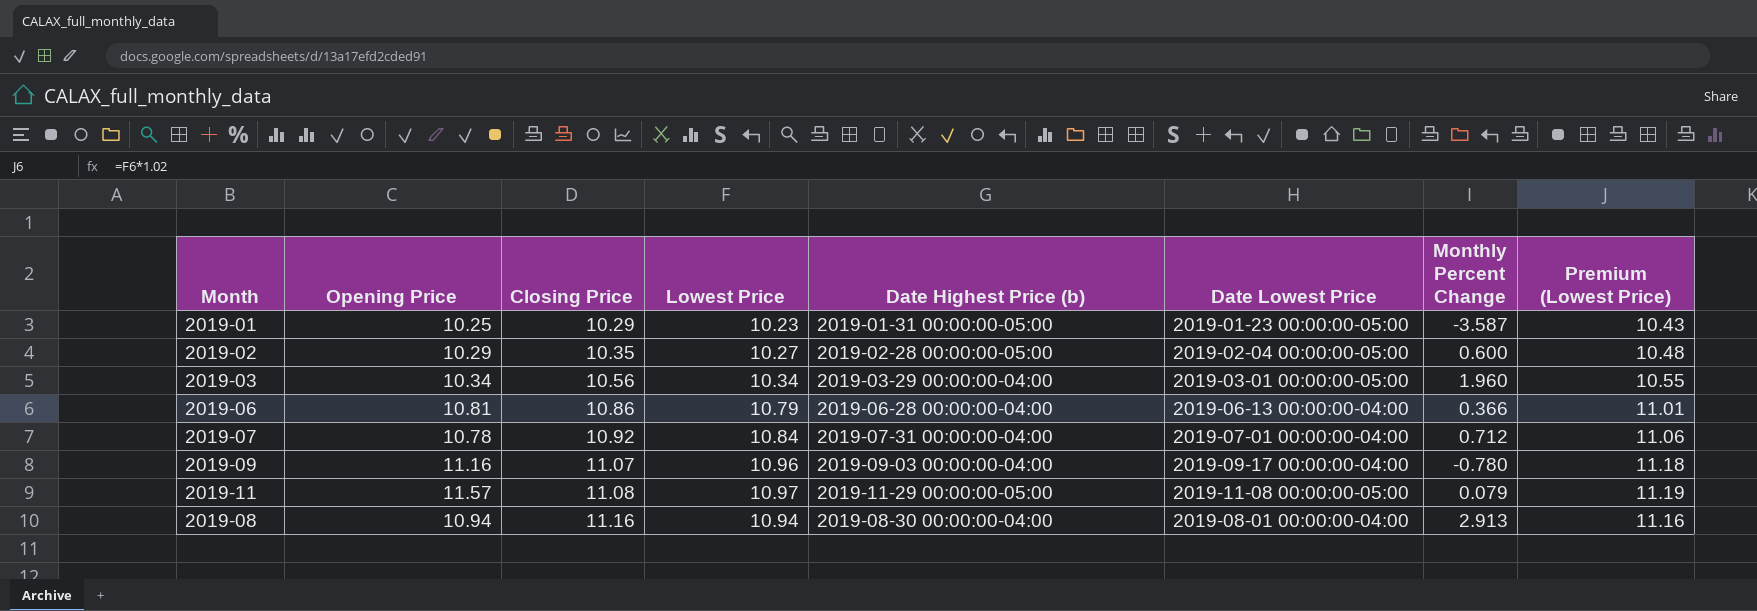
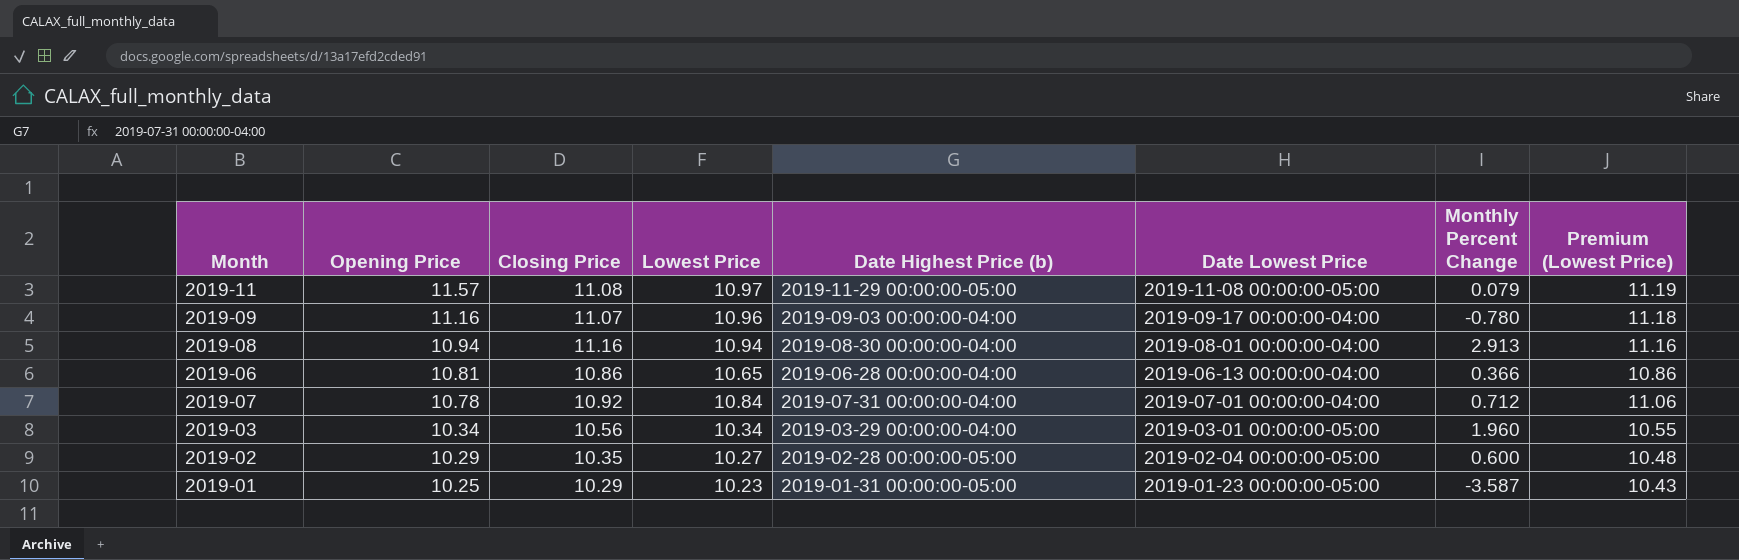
row order: Closing Price ascending -> Opening Price descending
2019-06 | Lowest Price: 10.79 -> 10.65
2019-06 | Premium (Lowest Price): 11.01 -> 10.86

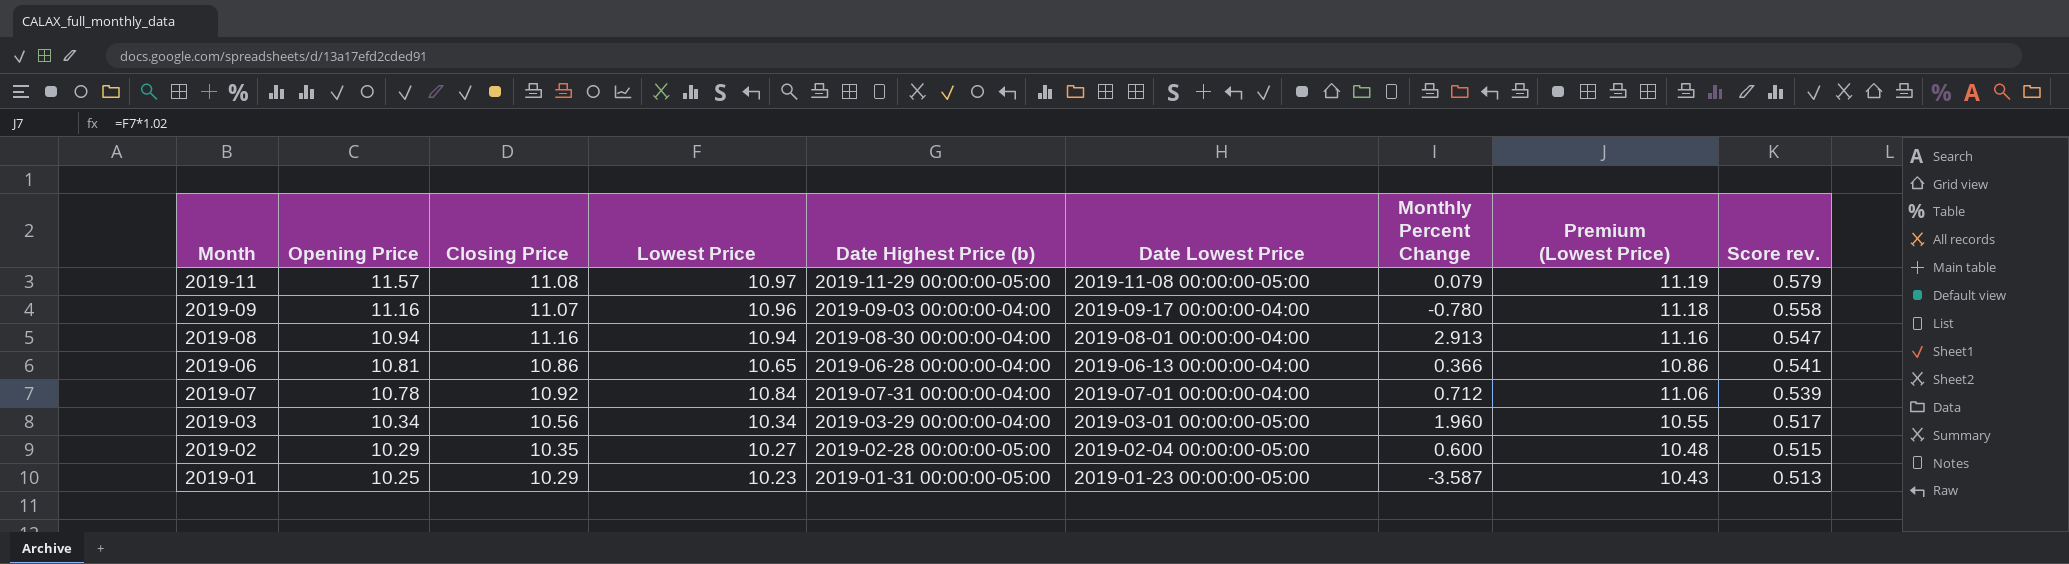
column Score rev. | formula: none -> [Opening Price] * 0.05

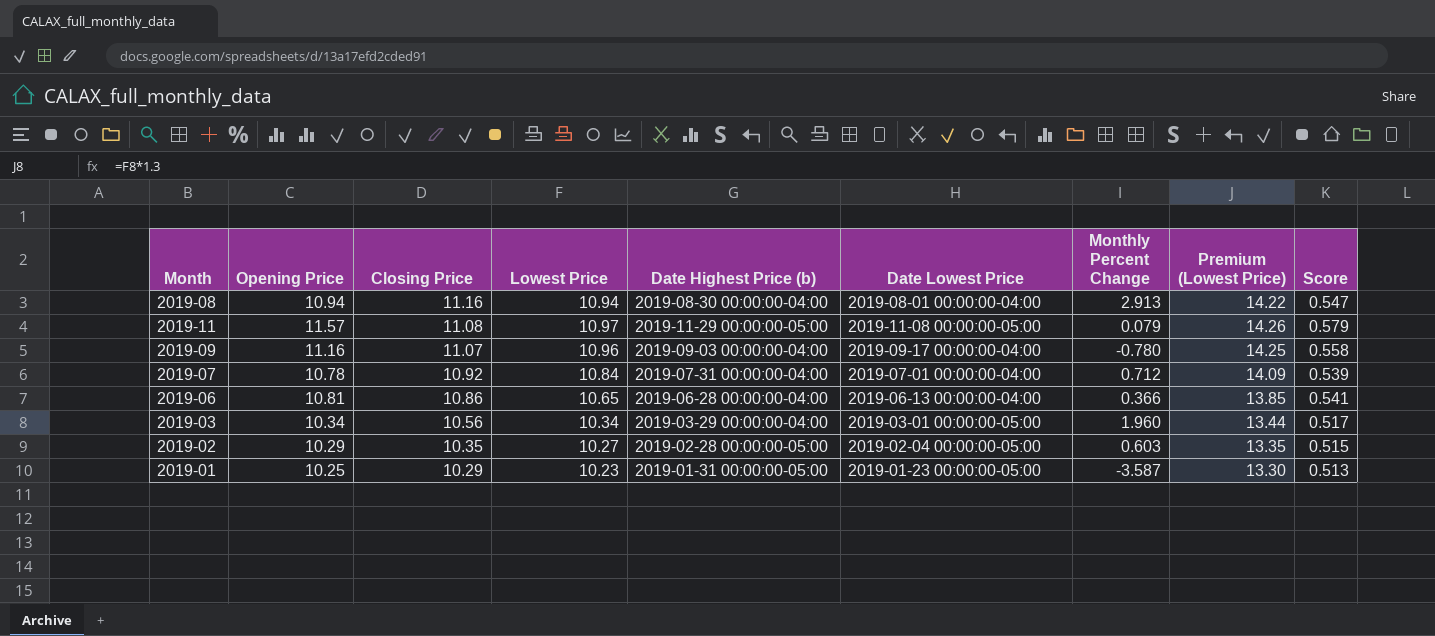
row order: Opening Price descending -> Closing Price descending
column Premium (Lowest Price) | formula: [Lowest Price] * 1.02 -> [Lowest Price] * 1.3
column name: Score rev. -> Score
2019-02 | Monthly Percent Change: 0.600 -> 0.603

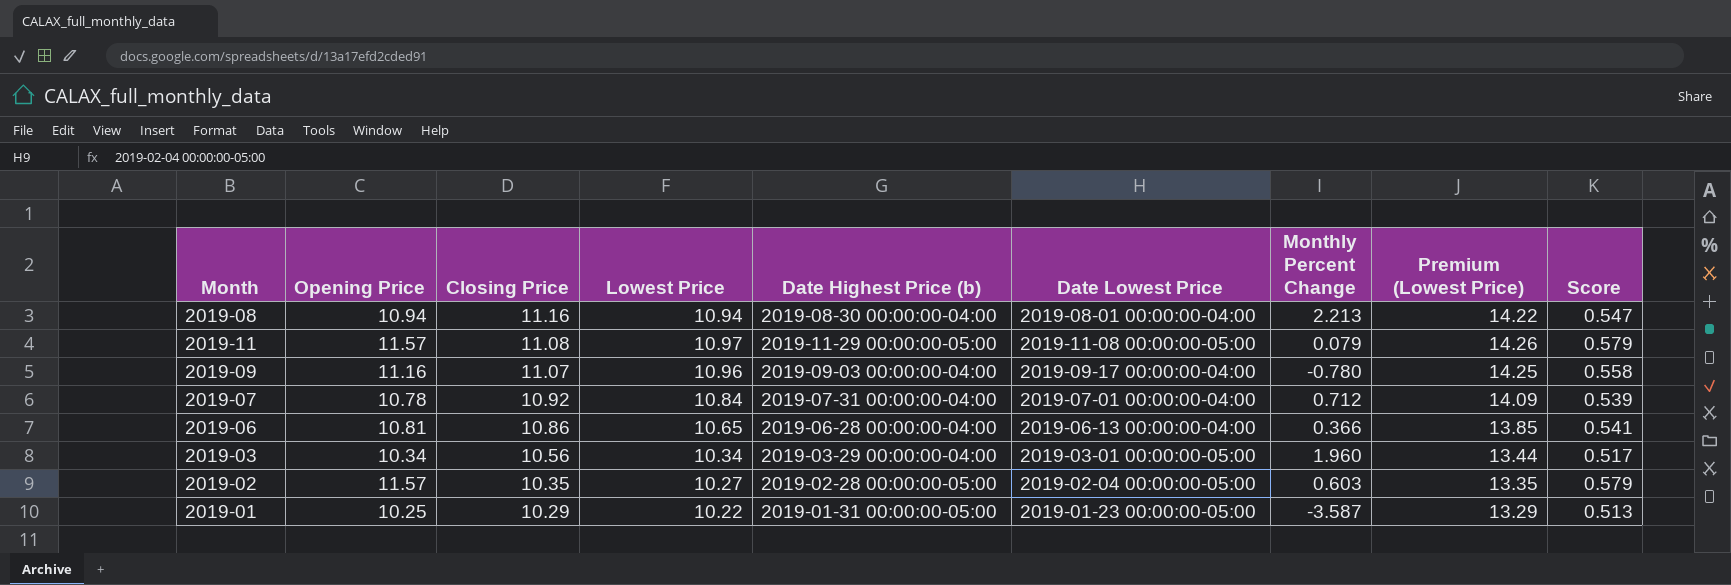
2019-08 | Monthly Percent Change: 2.913 -> 2.213
2019-02 | Opening Price: 10.29 -> 11.57
2019-02 | Score: 0.515 -> 0.579
2019-01 | Lowest Price: 10.23 -> 10.22
2019-01 | Premium (Lowest Price): 13.30 -> 13.29

